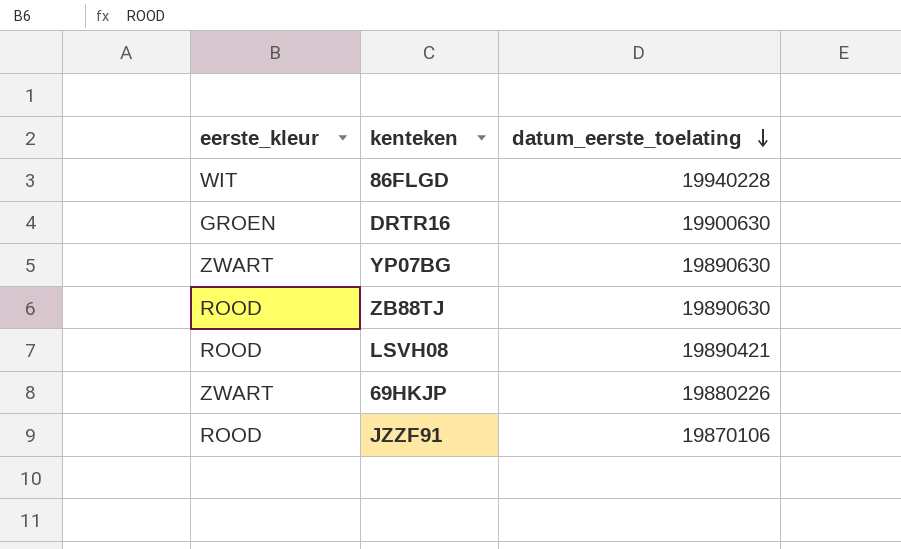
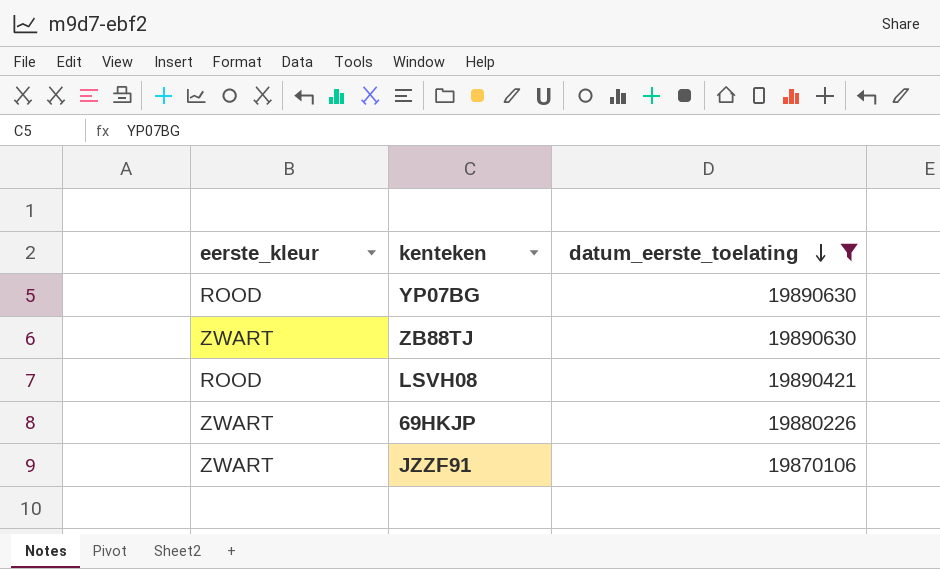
filter: none -> datum_eerste_toelating <= 19890630
YP07BG | eerste_kleur: ZWART -> ROOD
ZB88TJ | eerste_kleur: ROOD -> ZWART
JZZF91 | eerste_kleur: ROOD -> ZWART

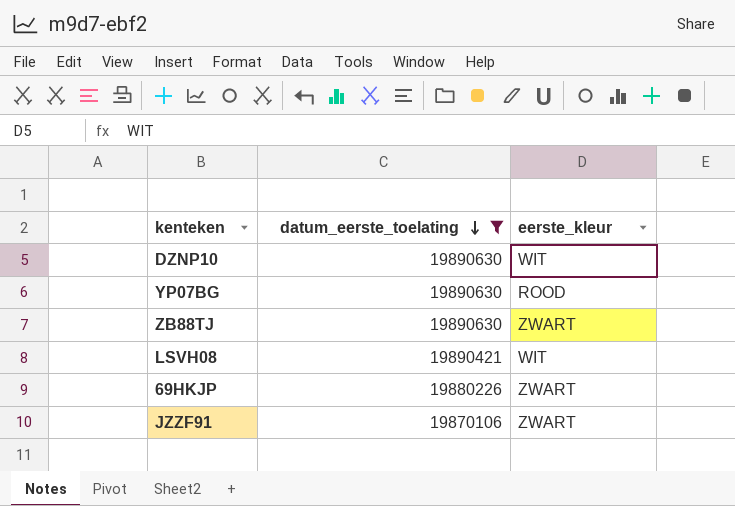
column eerste_kleur | position: 1 -> 3
row DZNP10: none -> 19890630 | WIT
LSVH08 | eerste_kleur: ROOD -> WIT

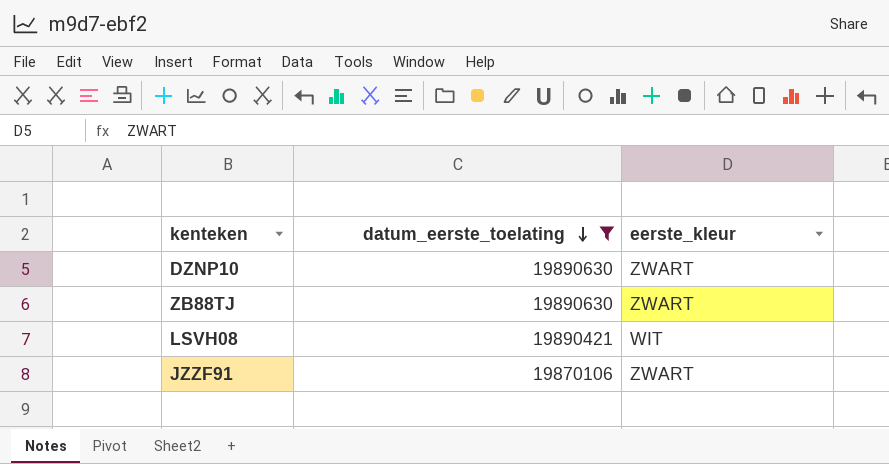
row YP07BG: 19890630 | ROOD -> none
row 69HKJP: 19880226 | ZWART -> none
DZNP10 | eerste_kleur: WIT -> ZWART

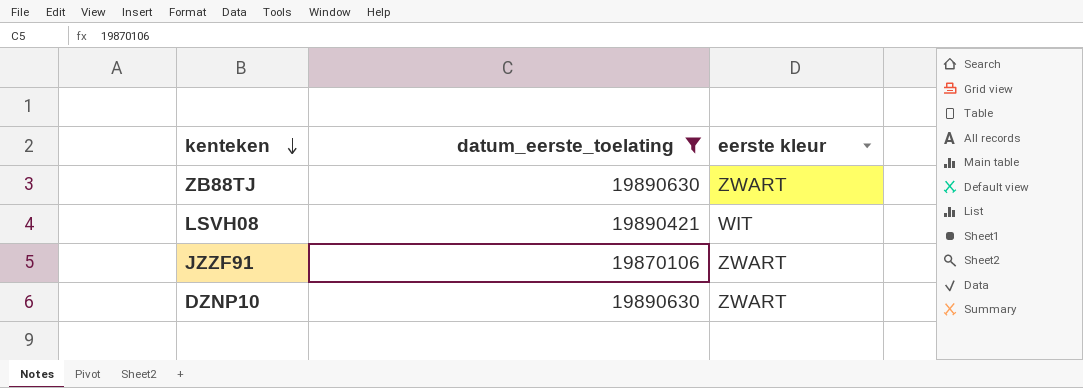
row order: datum_eerste_toelating descending -> kenteken descending
column name: eerste_kleur -> eerste kleur

